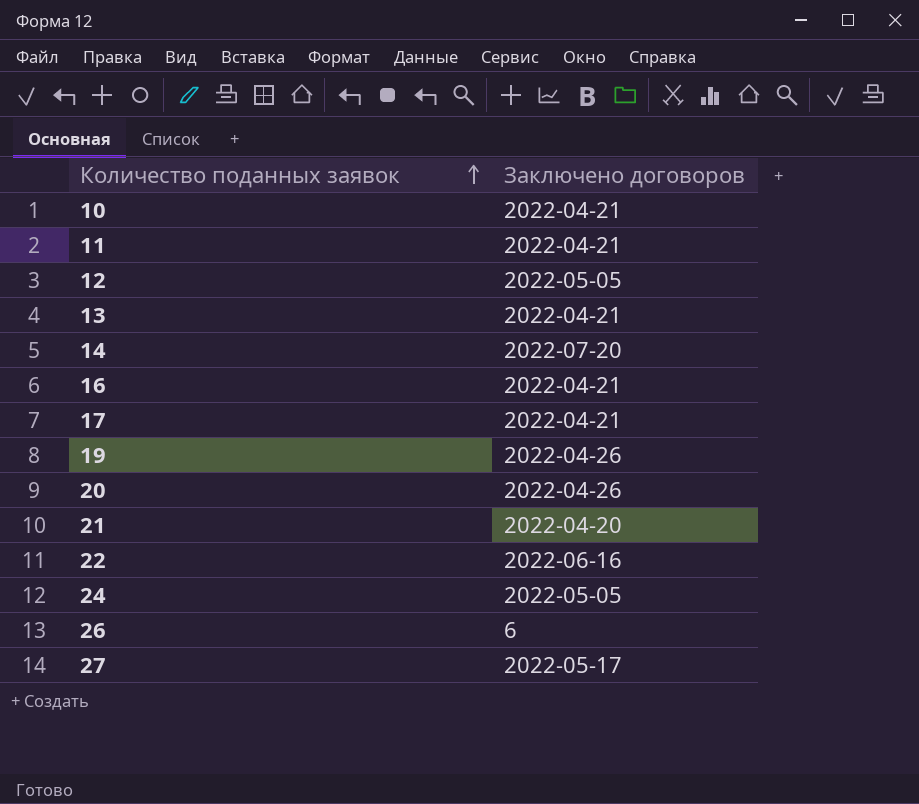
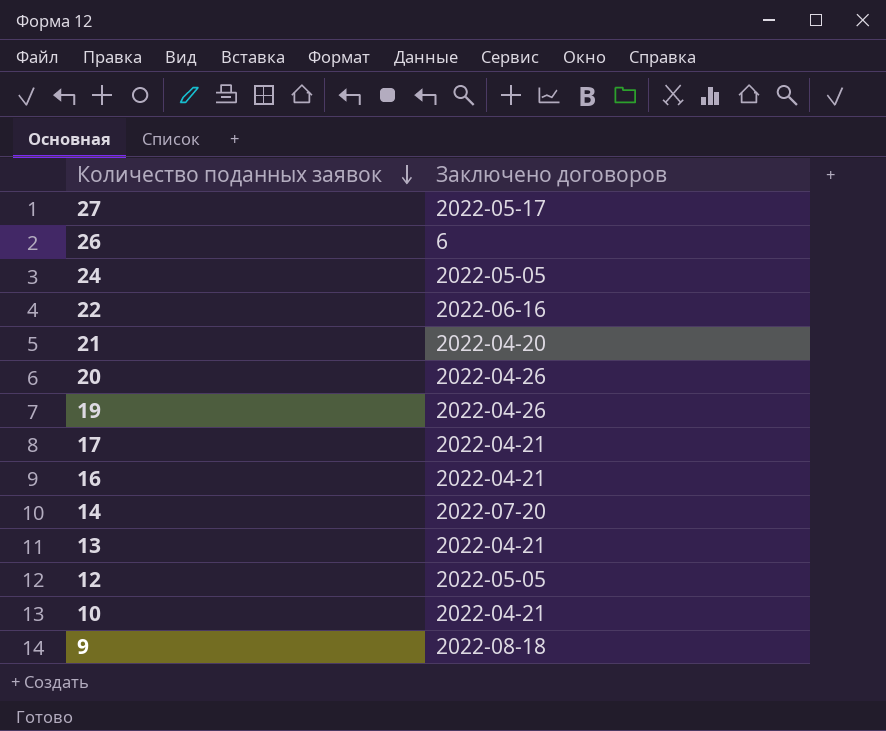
row order: Количество поданных заявок ascending -> Количество поданных заявок descending
row 11: 2022-04-21 -> none
row 9: none -> 2022-08-18

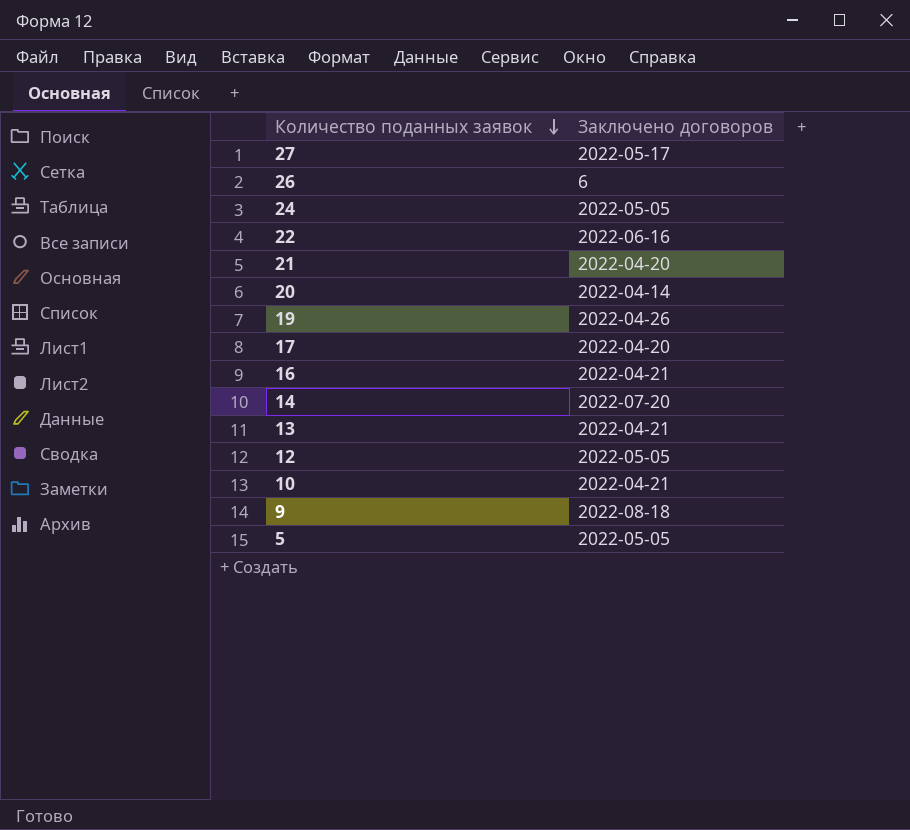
20 | Заключено договоров: 2022-04-26 -> 2022-04-14
17 | Заключено договоров: 2022-04-21 -> 2022-04-20
row 5: none -> 2022-05-05

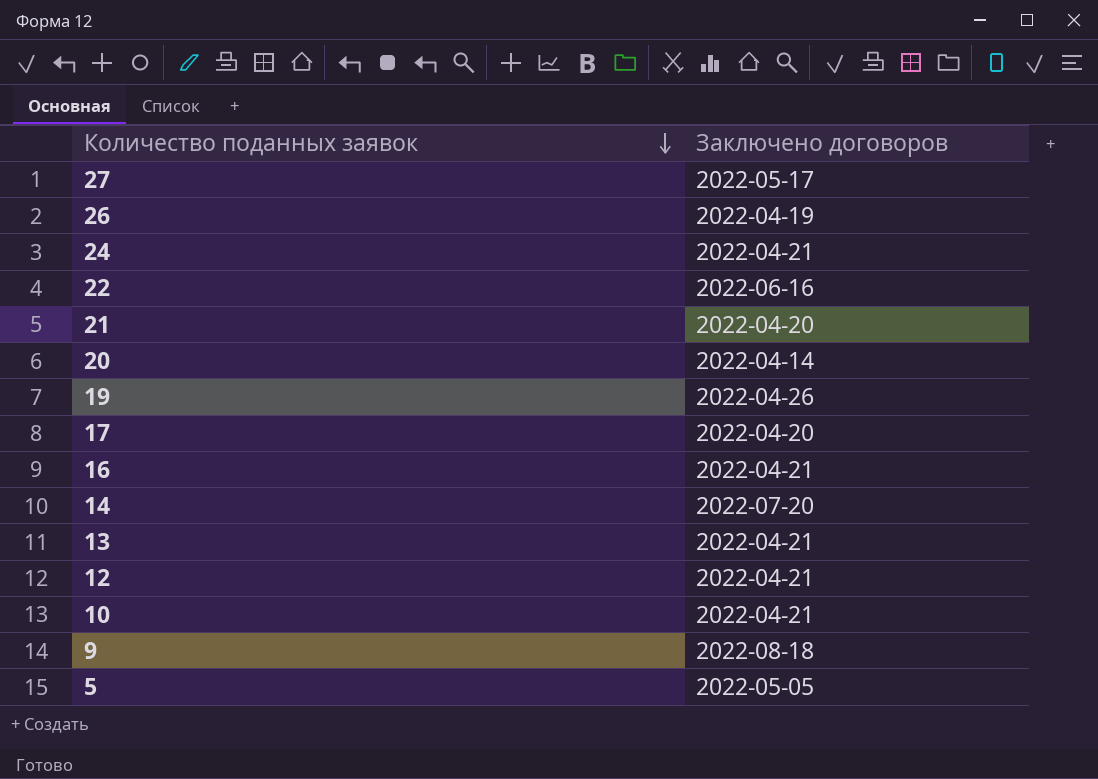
26 | Заключено договоров: 6 -> 2022-04-19
24 | Заключено договоров: 2022-05-05 -> 2022-04-21
12 | Заключено договоров: 2022-05-05 -> 2022-04-21

